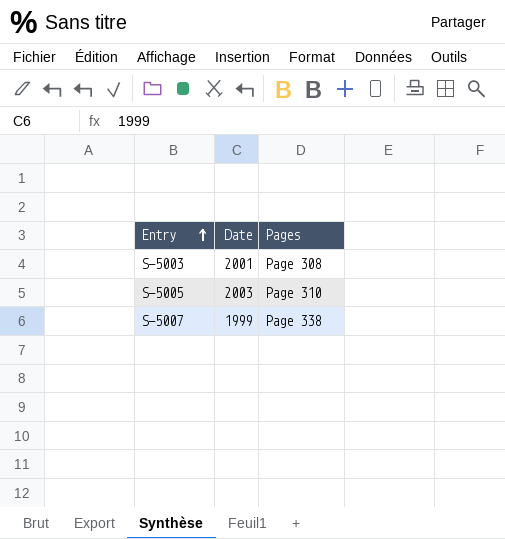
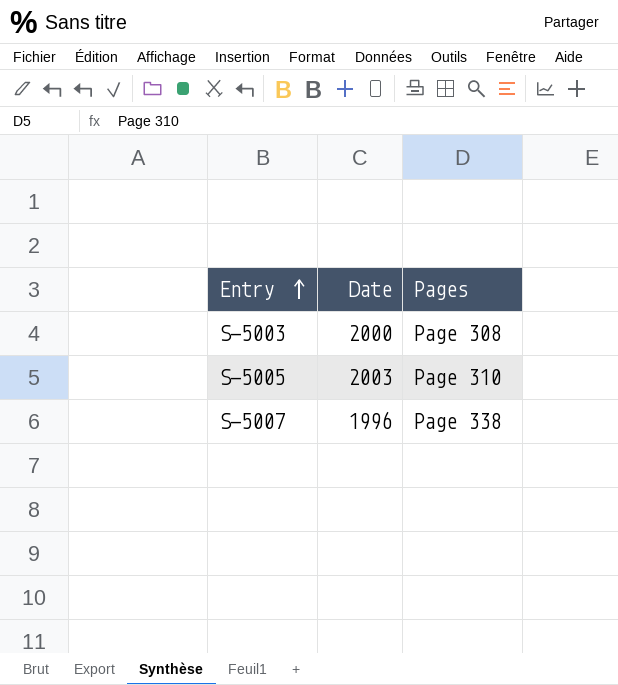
S-5003 | Date: 2001 -> 2000
S-5007 | Date: 1999 -> 1996

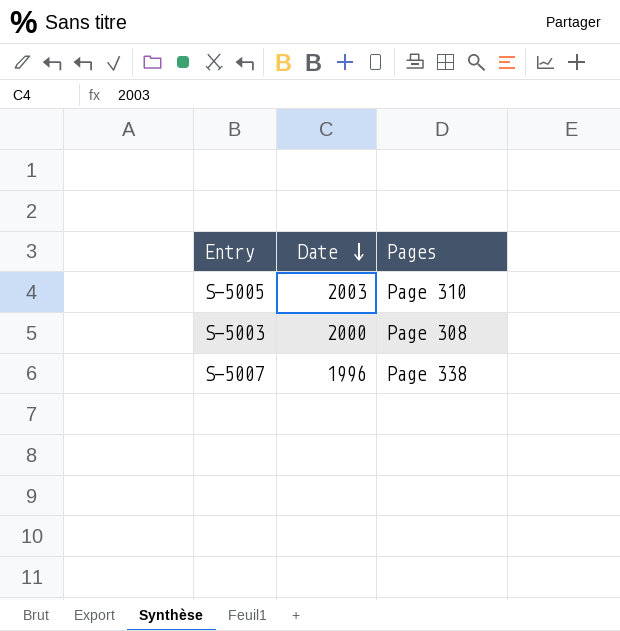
row order: Entry ascending -> Date descending

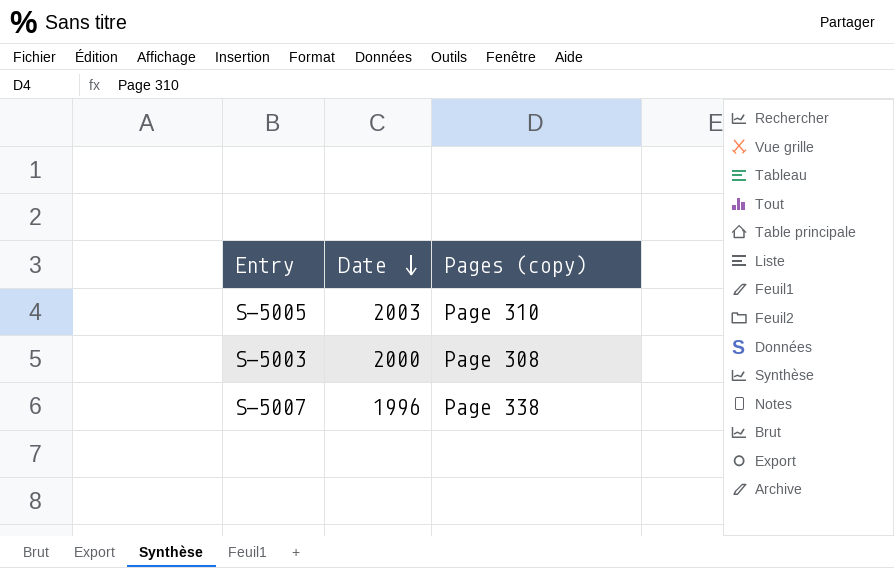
column name: Pages -> Pages (copy)

